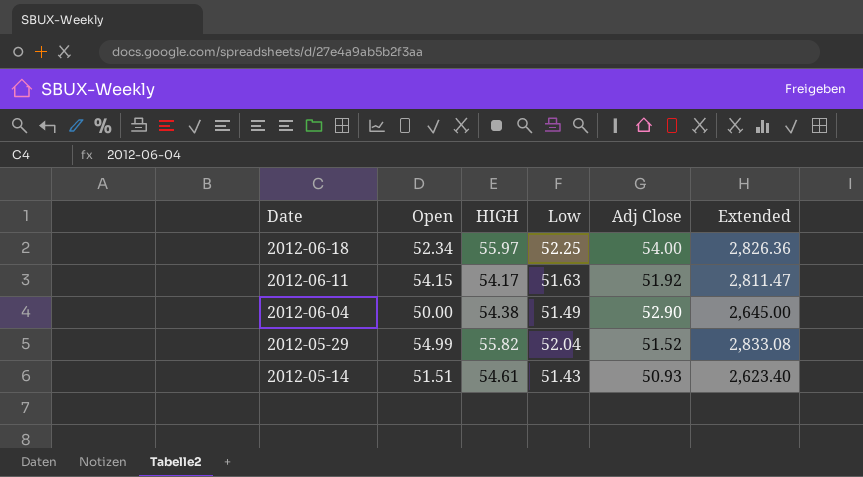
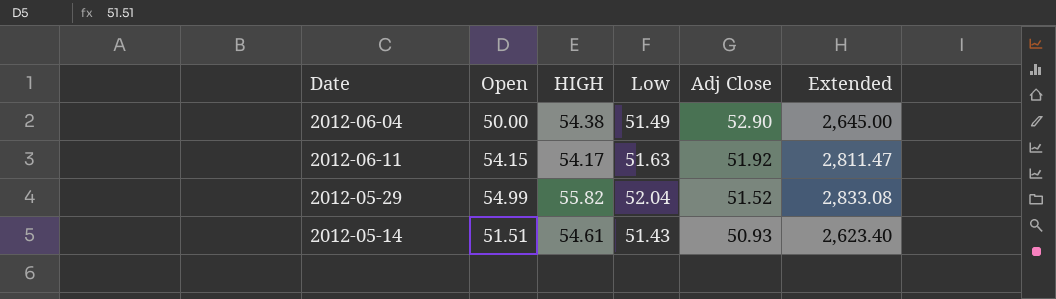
row order: Date descending -> Adj Close descending
row 2012-06-18: 52.34 | 55.97 | 52.25 | 54.00 | 2,826.36 -> none

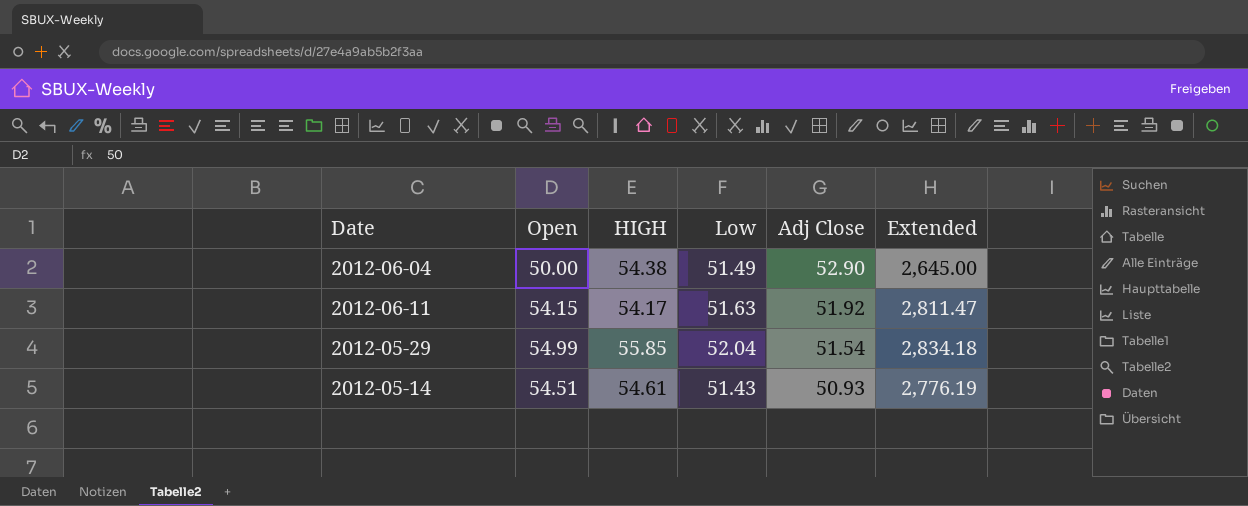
2012-05-29 | HIGH: 55.82 -> 55.85
2012-05-29 | Adj Close: 51.52 -> 51.54
2012-05-29 | Extended: 2,833.08 -> 2,834.18
2012-05-14 | Open: 51.51 -> 54.51
2012-05-14 | Extended: 2,623.40 -> 2,776.19

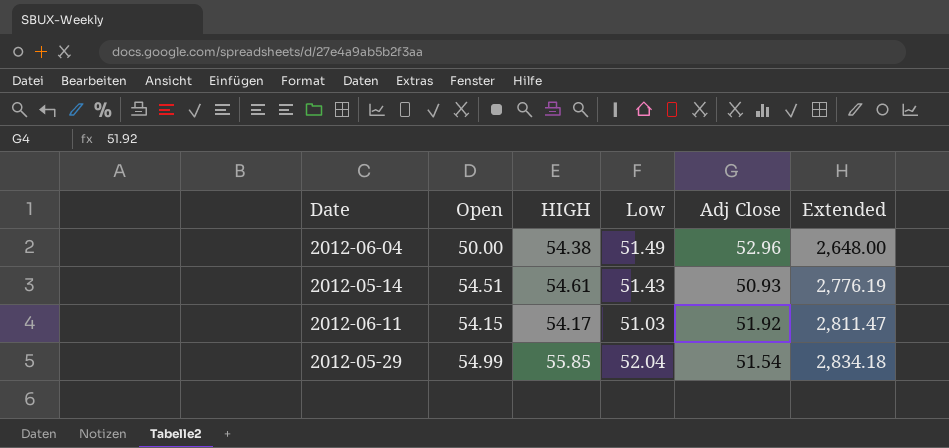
row order: Adj Close descending -> Extended ascending
2012-06-04 | Adj Close: 52.90 -> 52.96
2012-06-04 | Extended: 2,645.00 -> 2,648.00
2012-06-11 | Low: 51.63 -> 51.03

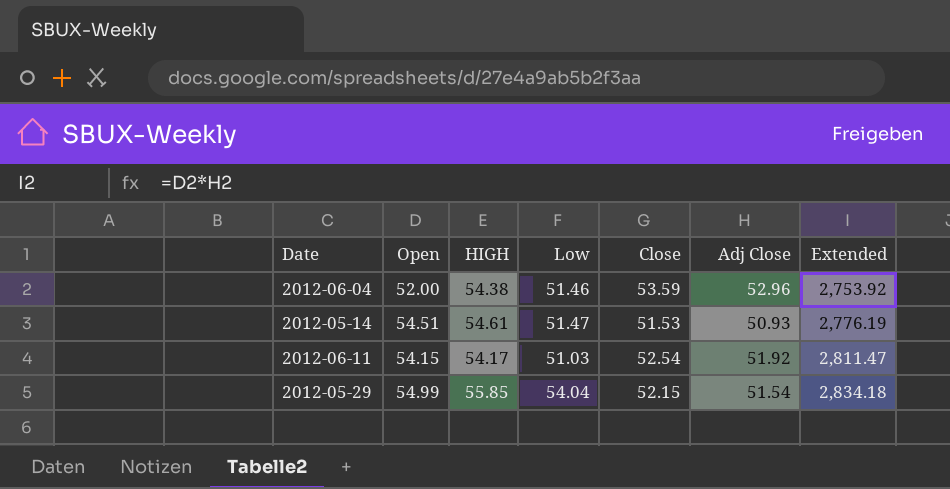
column Close | position: none -> 5
2012-06-04 | Open: 50.00 -> 52.00
2012-06-04 | Low: 51.49 -> 51.46
2012-06-04 | Extended: 2,648.00 -> 2,753.92
2012-05-14 | Low: 51.43 -> 51.47
2012-05-29 | Low: 52.04 -> 54.04

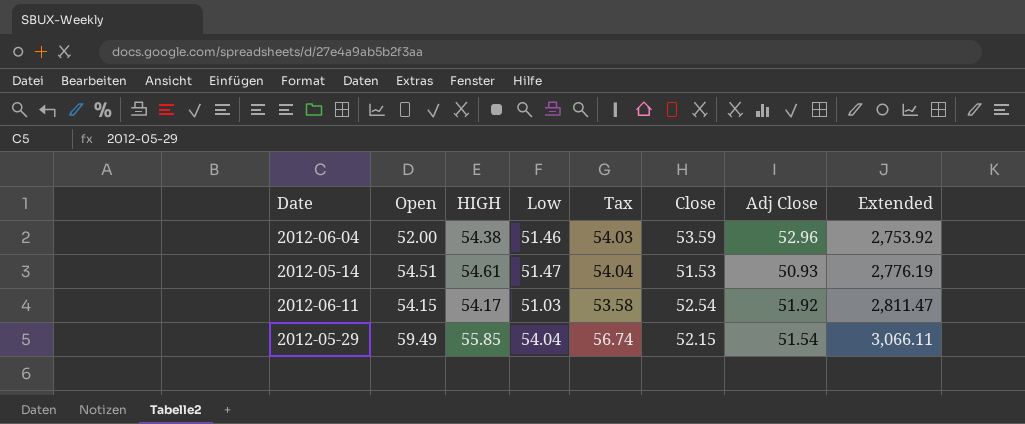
column Tax | formula: none -> [Low] * 1.05
2012-05-29 | Open: 54.99 -> 59.49
2012-05-29 | Extended: 2,834.18 -> 3,066.11

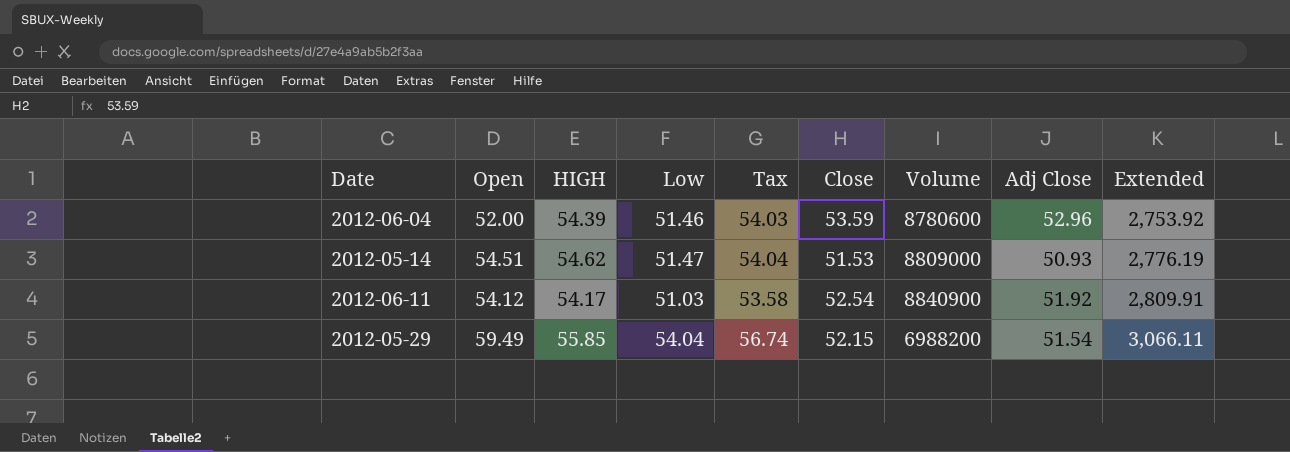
column Volume | position: none -> 7
2012-06-04 | HIGH: 54.38 -> 54.39
2012-05-14 | HIGH: 54.61 -> 54.62
2012-06-11 | Open: 54.15 -> 54.12
2012-06-11 | Extended: 2,811.47 -> 2,809.91

